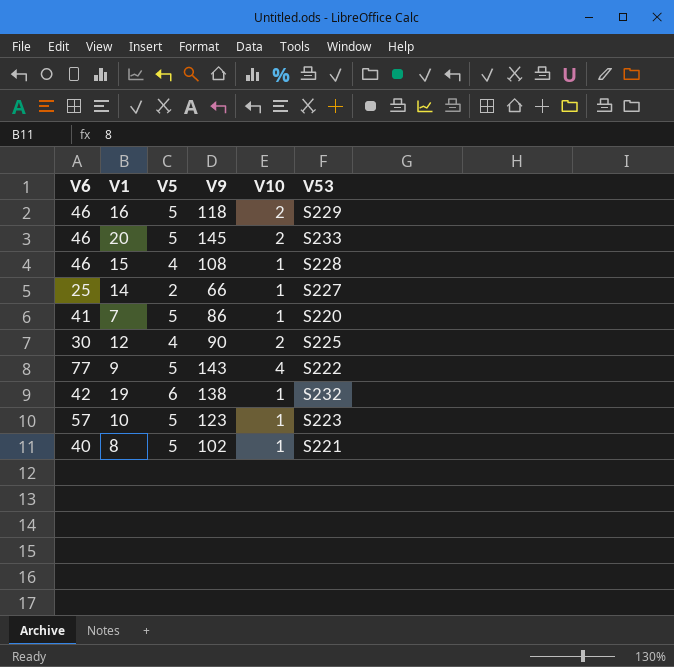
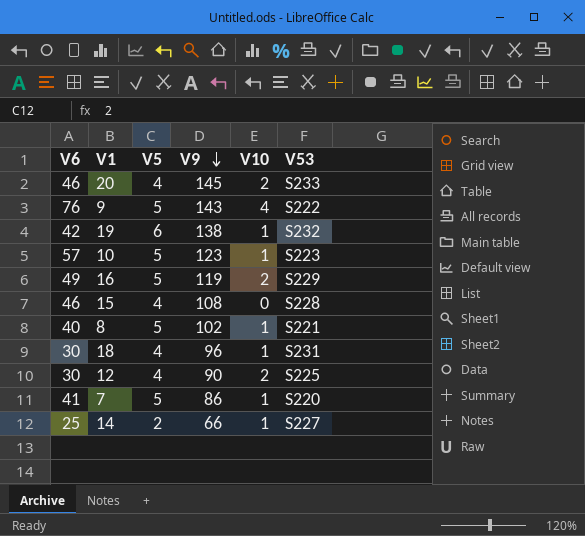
row order: none -> V9 descending
20 | V5: 5 -> 4
9 | V6: 77 -> 76
16 | V6: 46 -> 49
16 | V9: 118 -> 119
15 | V10: 1 -> 0
row 18: none -> 30 | 4 | 96 | 1 | S231

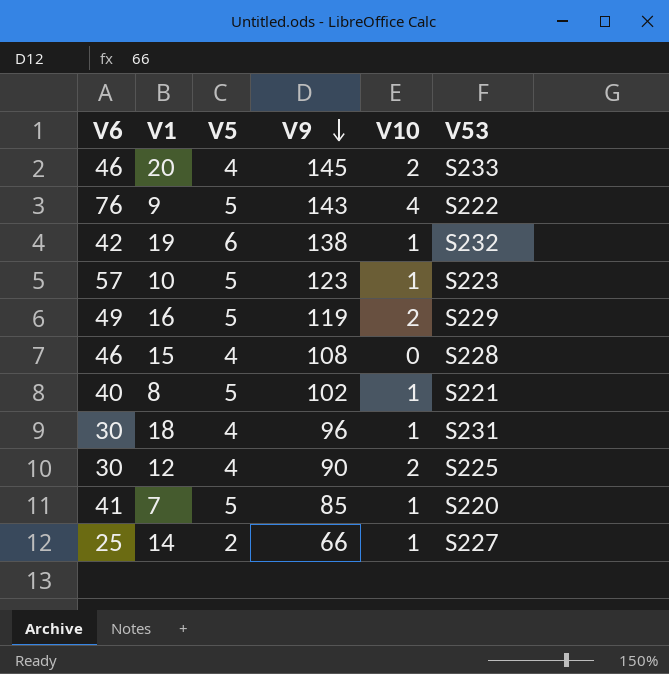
7 | V9: 86 -> 85

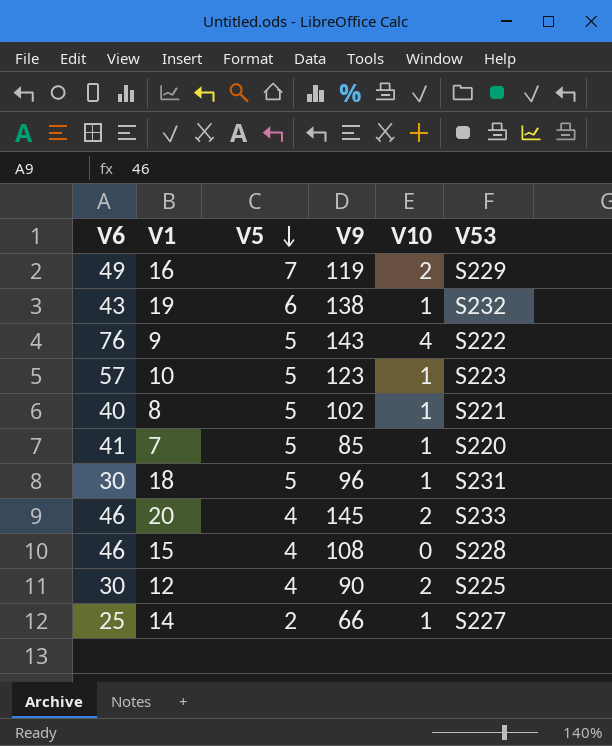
row order: V9 descending -> V5 descending
16 | V5: 5 -> 7
19 | V6: 42 -> 43
18 | V5: 4 -> 5

